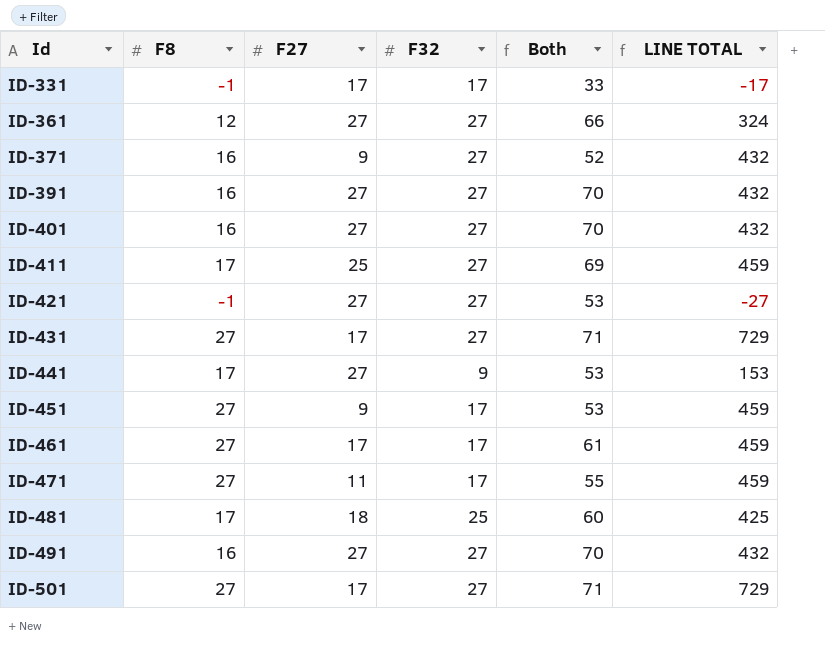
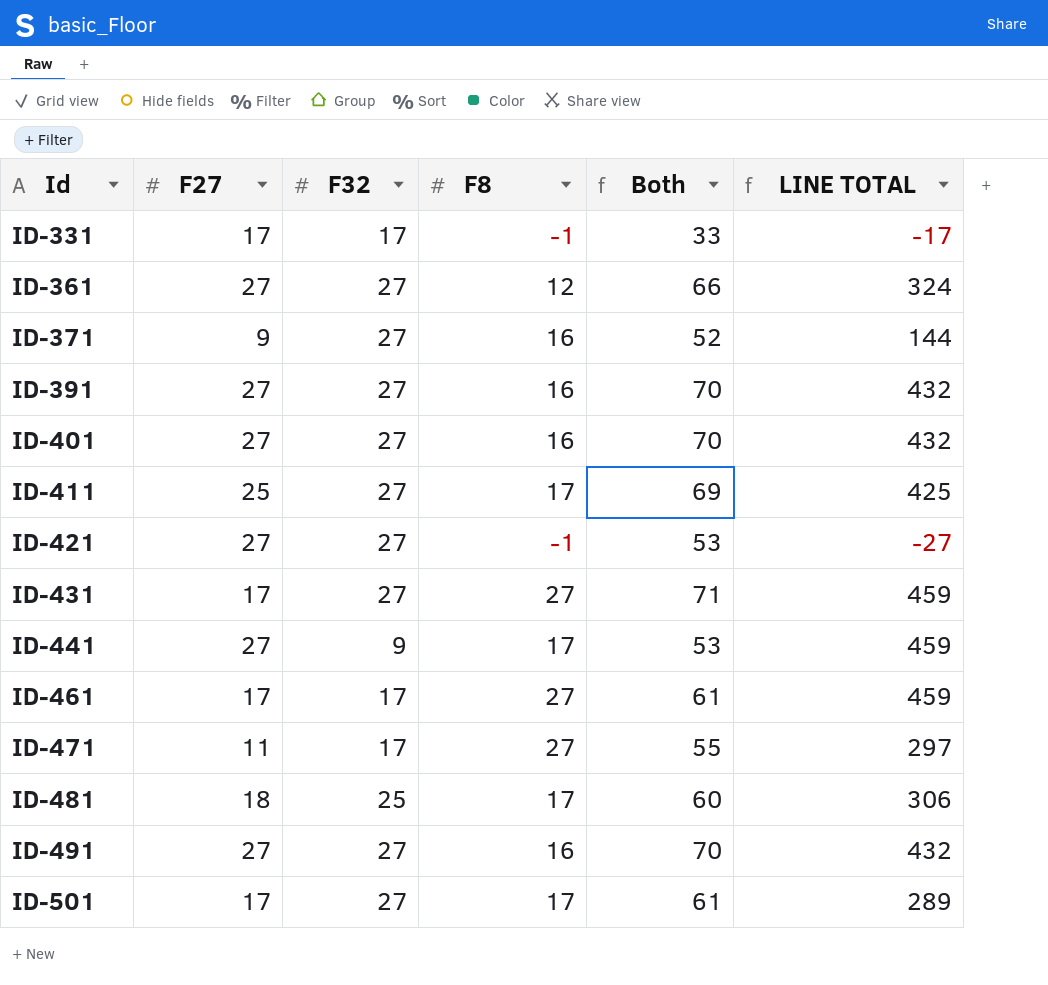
column F8 | position: 2 -> 4
column LINE TOTAL | formula: [F8] * [F32] -> [F27] * [F8]
row ID-451: 27 | 9 | 17 | 53 | 459 -> none
ID-501 | F8: 27 -> 17
ID-501 | Both: 71 -> 61

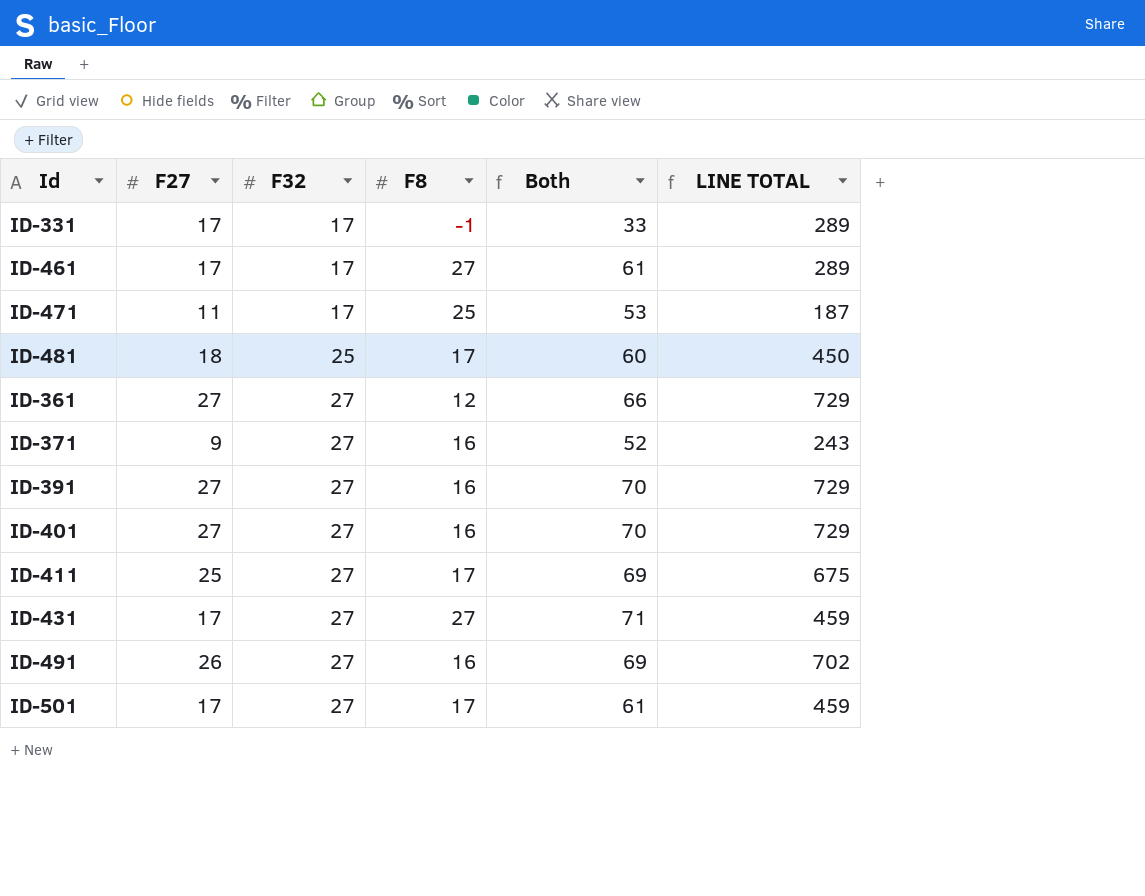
row order: Id ascending -> F32 ascending
column LINE TOTAL | formula: [F27] * [F8] -> [F27] * [F32]
row ID-421: 27 | 27 | -1 | 53 | -27 -> none
row ID-441: 27 | 9 | 17 | 53 | 459 -> none
ID-471 | F8: 27 -> 25
ID-471 | Both: 55 -> 53
ID-491 | F27: 27 -> 26
ID-491 | Both: 70 -> 69

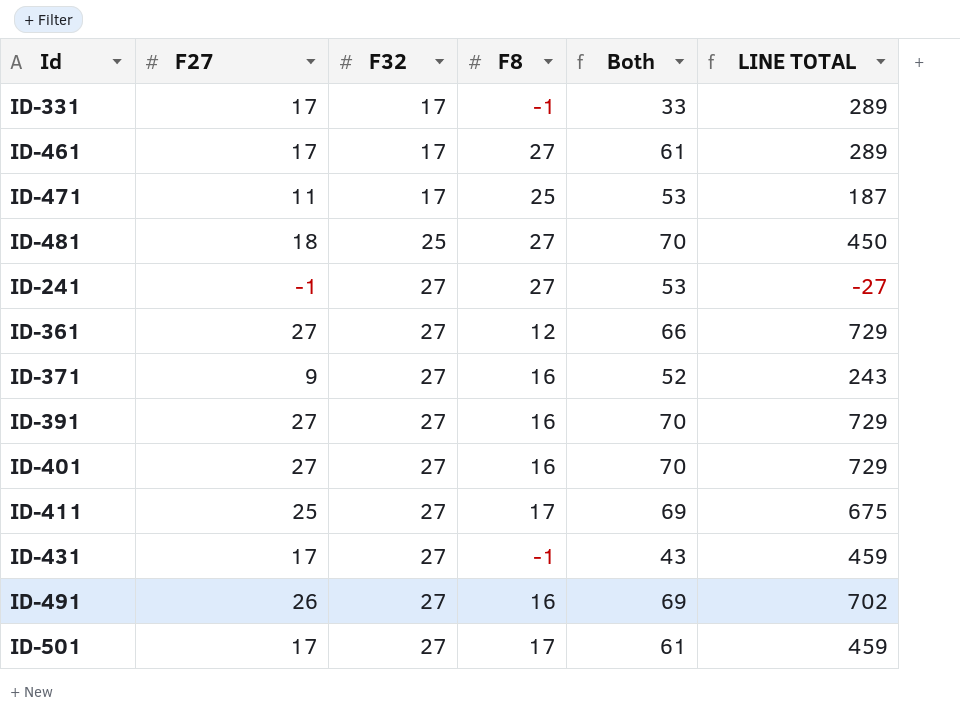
ID-481 | F8: 17 -> 27
ID-481 | Both: 60 -> 70
row ID-241: none -> -1 | 27 | 27 | 53 | -27
ID-431 | F8: 27 -> -1
ID-431 | Both: 71 -> 43

